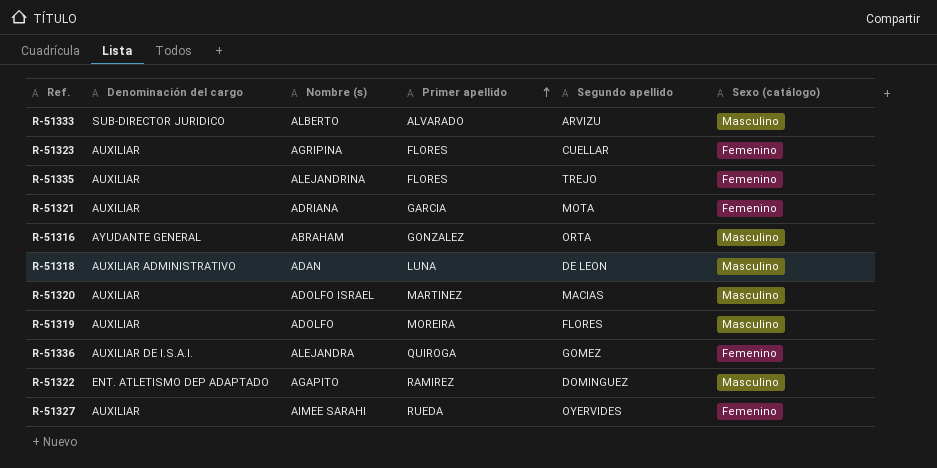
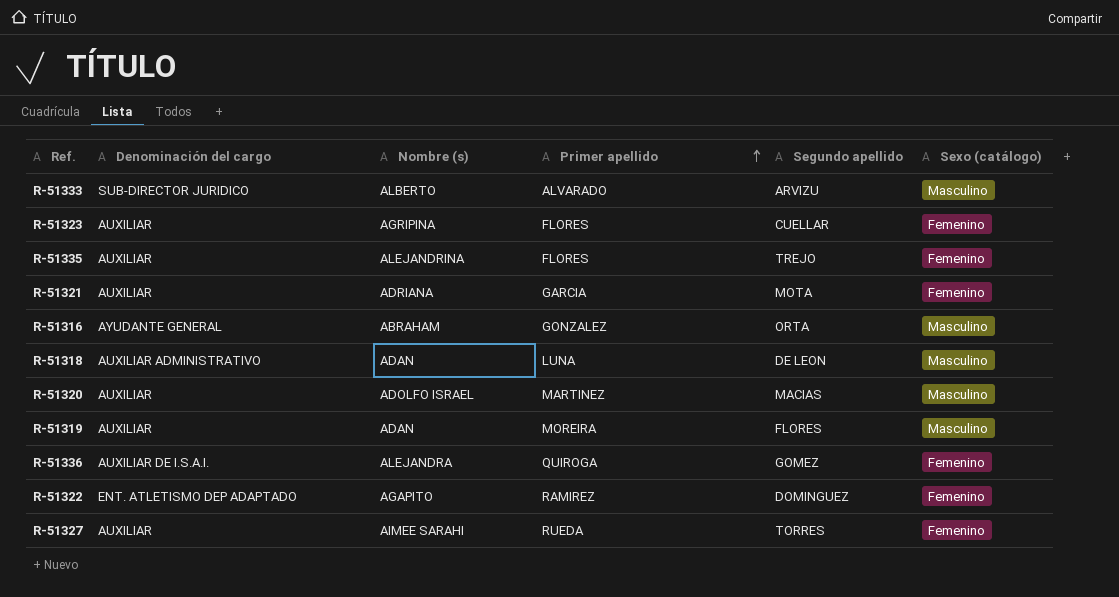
R-51319 | Nombre (s): ADOLFO -> ADAN
R-51322 | Sexo (catálogo): Masculino -> Femenino
R-51327 | Segundo apellido: OYERVIDES -> TORRES

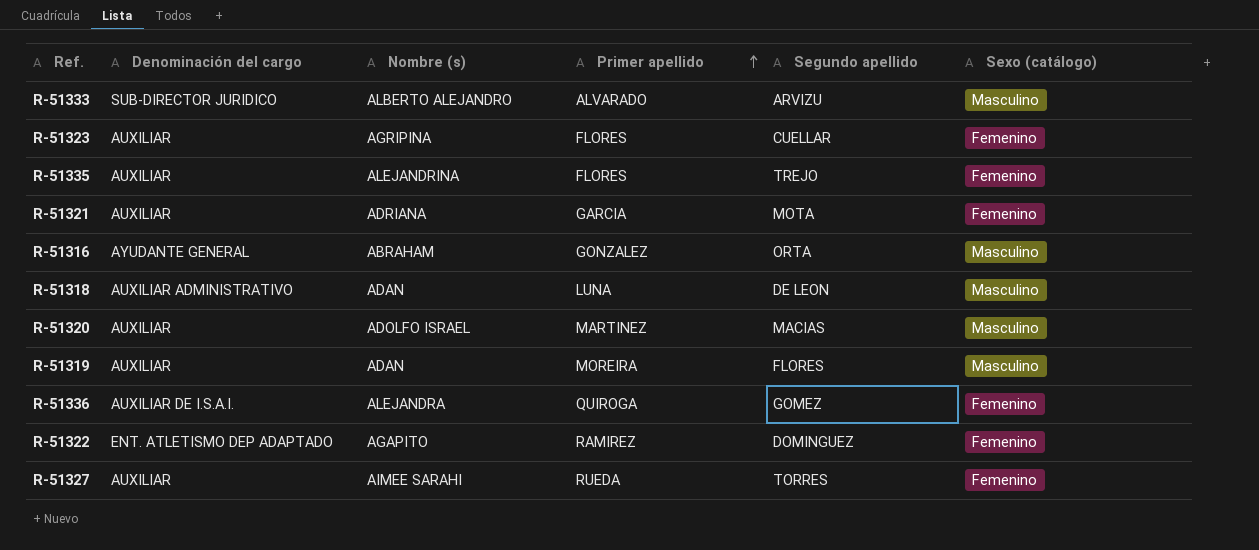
R-51333 | Nombre (s): ALBERTO -> ALBERTO ALEJANDRO

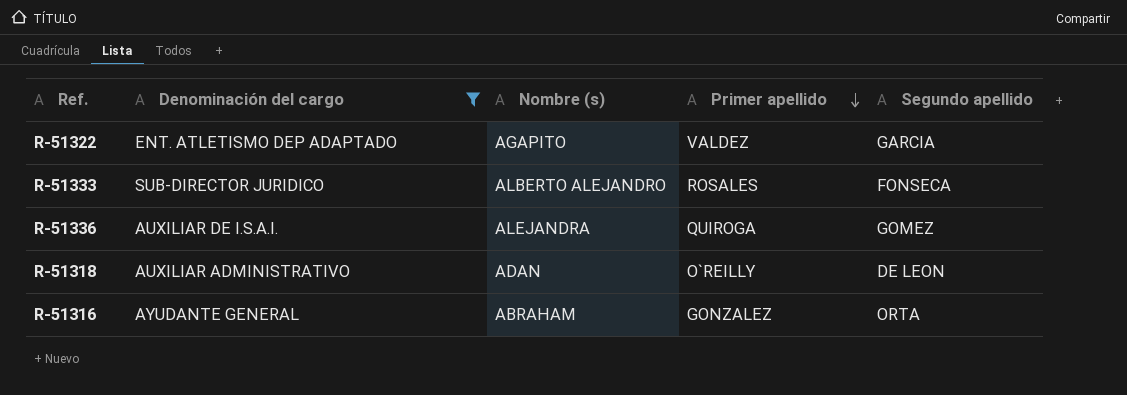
filter: none -> Denominación del cargo != AUXILIAR
row order: Primer apellido ascending -> Primer apellido descending
column Sexo (catálogo) | position: 6 -> none
R-51322 | Primer apellido: RAMIREZ -> VALDEZ
R-51322 | Segundo apellido: DOMINGUEZ -> GARCIA
R-51333 | Primer apellido: ALVARADO -> ROSALES
R-51333 | Segundo apellido: ARVIZU -> FONSECA
R-51318 | Primer apellido: LUNA -> O`REILLY

